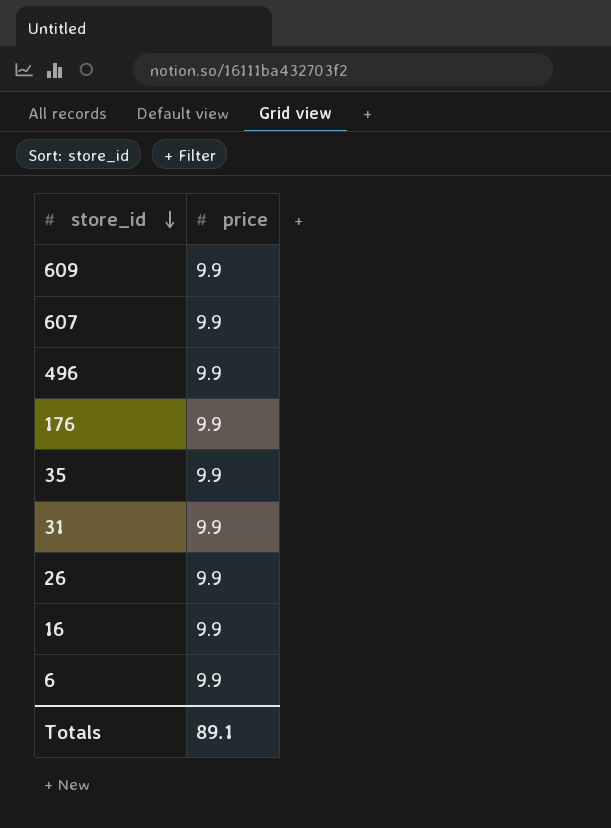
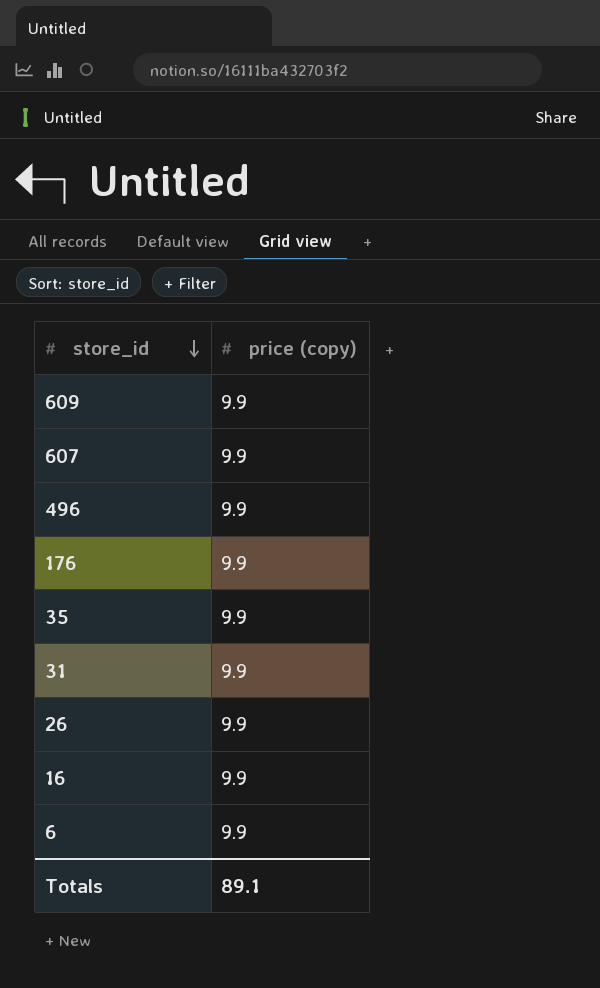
column name: price -> price (copy)

